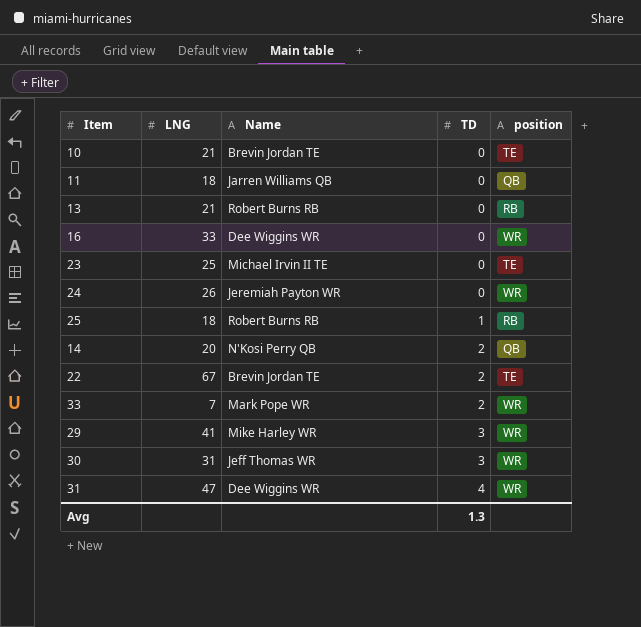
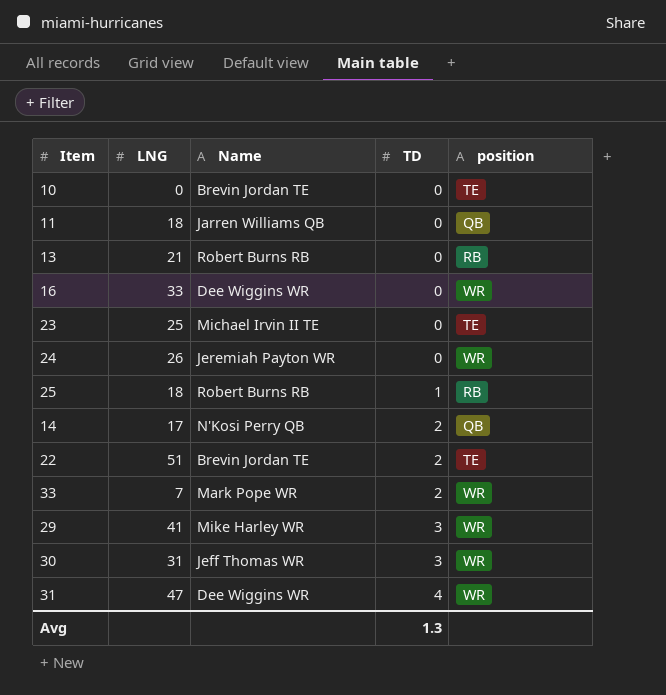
10 | LNG: 21 -> 0
14 | LNG: 20 -> 17
22 | LNG: 67 -> 51

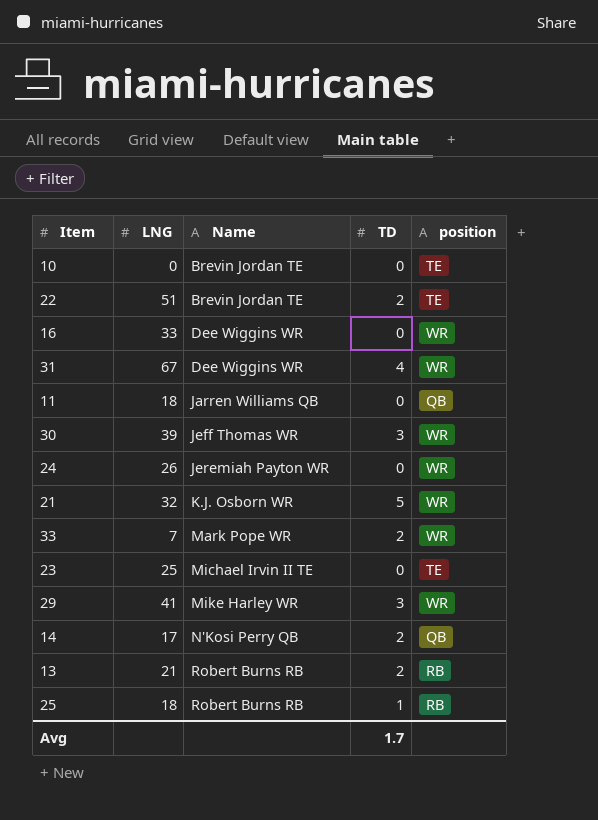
row order: TD ascending -> Name ascending
31 | LNG: 47 -> 67
30 | LNG: 31 -> 39
row 21: none -> 32 | K.J. Osborn WR | 5 | WR
13 | TD: 0 -> 2
Avg | TD: 1.3 -> 1.7

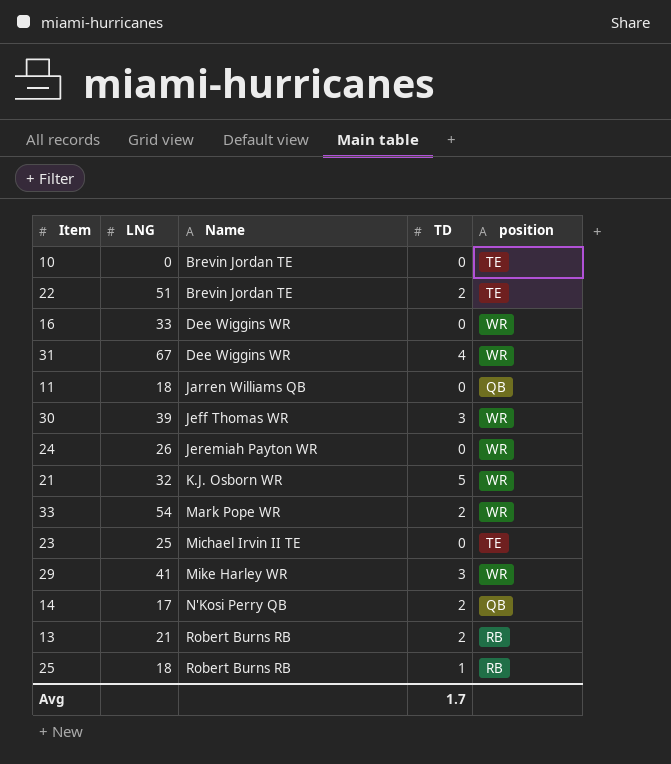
33 | LNG: 7 -> 54

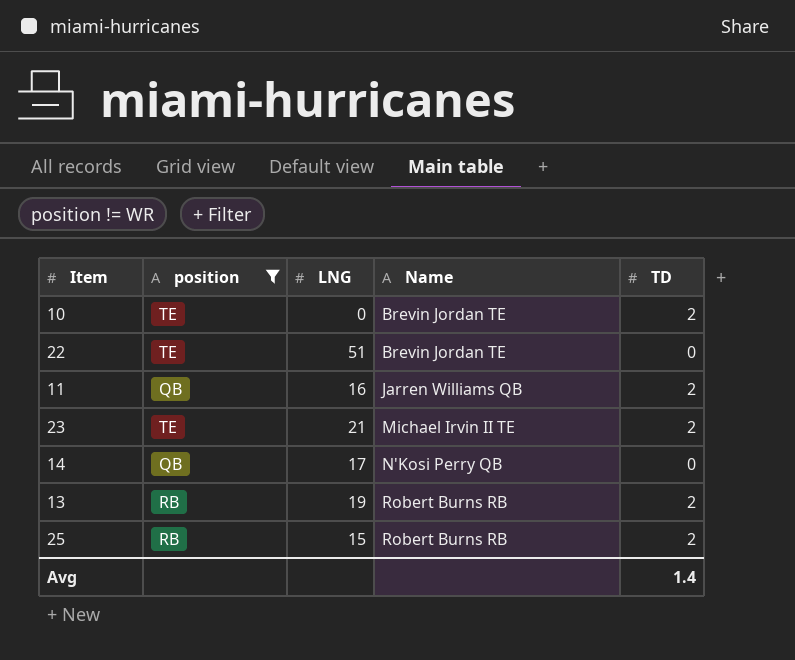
filter: none -> position != WR
column position | position: 5 -> 2
10 | TD: 0 -> 2
22 | TD: 2 -> 0
11 | LNG: 18 -> 16
11 | TD: 0 -> 2
23 | LNG: 25 -> 21
23 | TD: 0 -> 2
14 | TD: 2 -> 0
13 | LNG: 21 -> 19
25 | LNG: 18 -> 15
25 | TD: 1 -> 2
Avg | TD: 1.7 -> 1.4

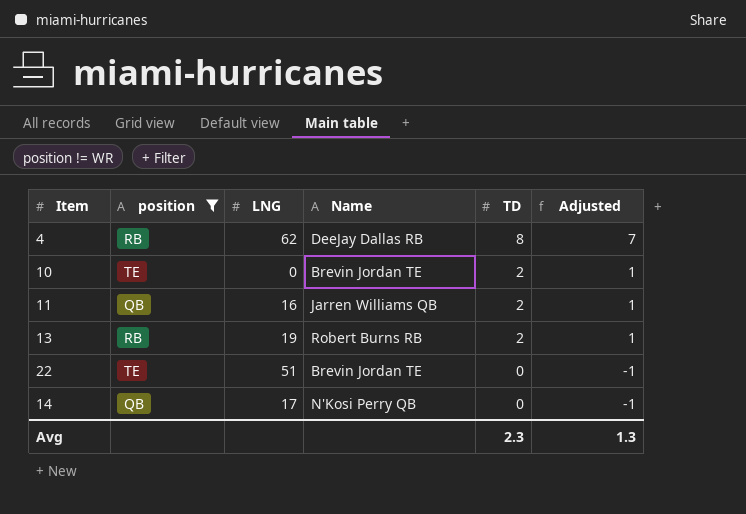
row order: Name ascending -> TD descending
column Adjusted | formula: none -> [TD] - 1
row 23: TE | 21 | Michael Irvin II TE | 2 -> none
row 25: RB | 15 | Robert Burns RB | 2 -> none
row 4: none -> RB | 62 | DeeJay Dallas RB | 8 | 7
Avg | TD: 1.4 -> 2.3

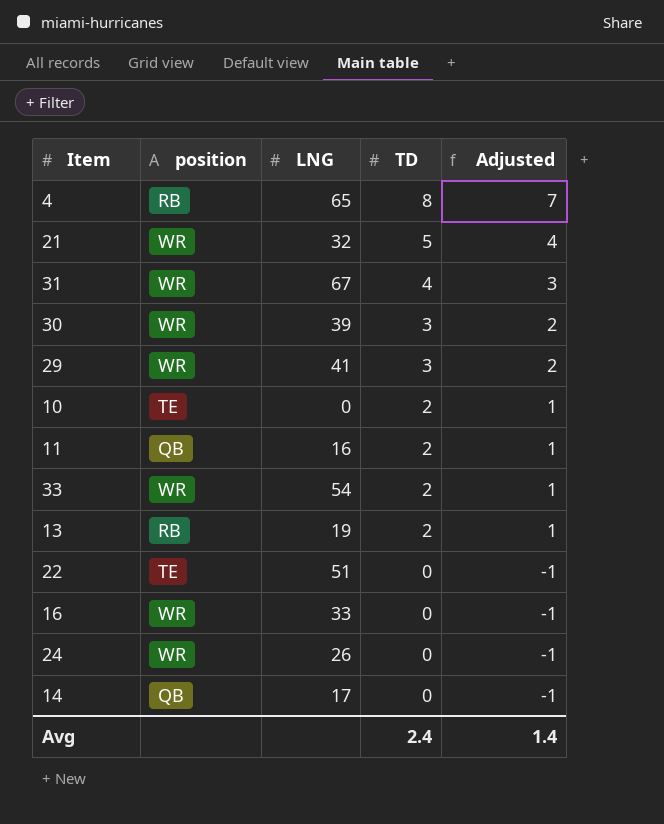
filter: position != WR -> none
column Name | position: 4 -> none
4 | LNG: 62 -> 65
Avg | TD: 2.3 -> 2.4
Avg | Adjusted: 1.3 -> 1.4

